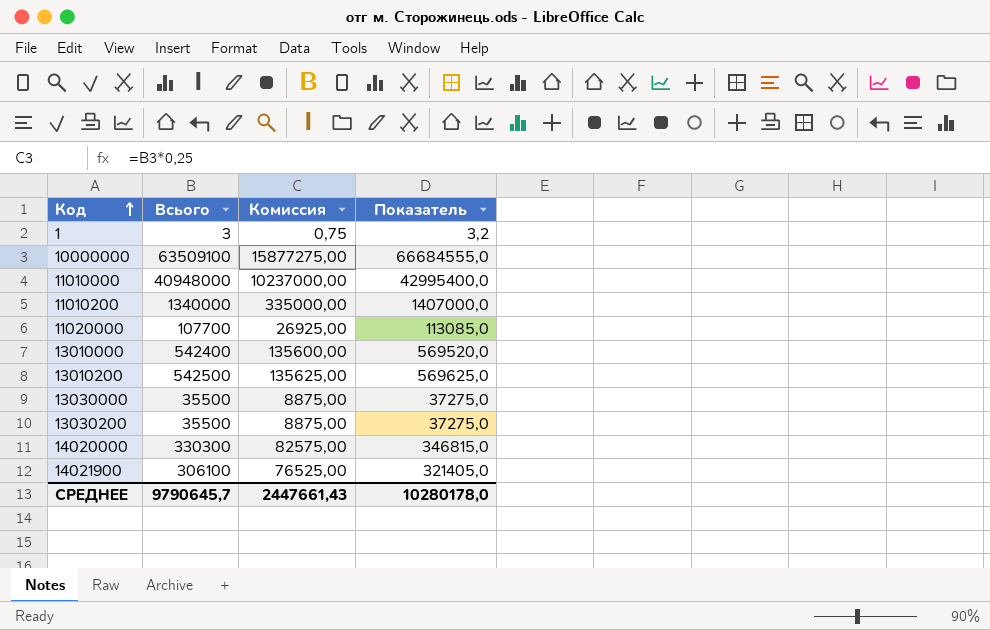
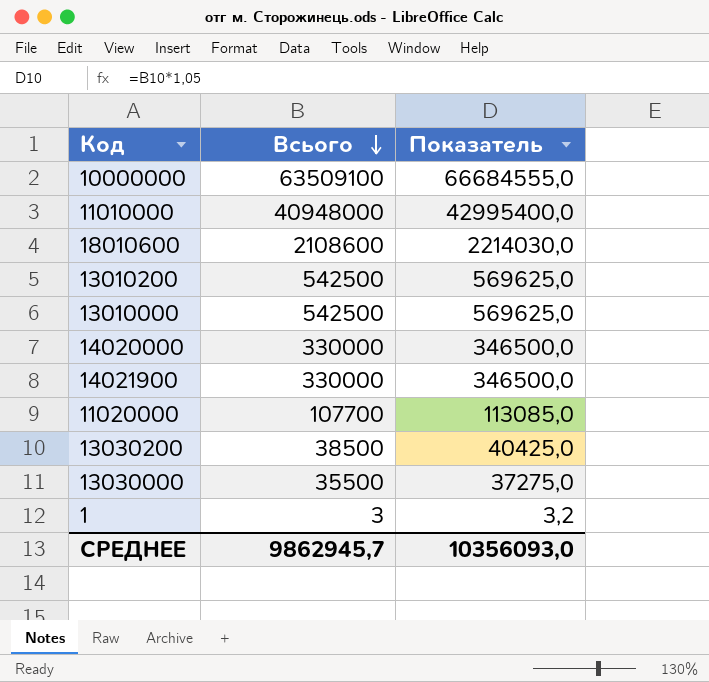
row order: Код ascending -> Всього descending
column Комиссия | formula: [Всього] * 0,25 -> none
row 11010200: 1340000 | 335000,00 | 1407000,0 -> none
row 18010600: none -> 2108600 | 2214030,0
13010000 | Всього: 542400 -> 542500
13010000 | Показатель: 569520,0 -> 569625,0
14020000 | Всього: 330300 -> 330000
14020000 | Показатель: 346815,0 -> 346500,0
14021900 | Всього: 306100 -> 330000
14021900 | Показатель: 321405,0 -> 346500,0
13030200 | Всього: 35500 -> 38500
13030200 | Показатель: 37275,0 -> 40425,0
СРЕДНЕЕ | Всього: 9790645,7 -> 9862945,7
СРЕДНЕЕ | Показатель: 10280178,0 -> 10356093,0

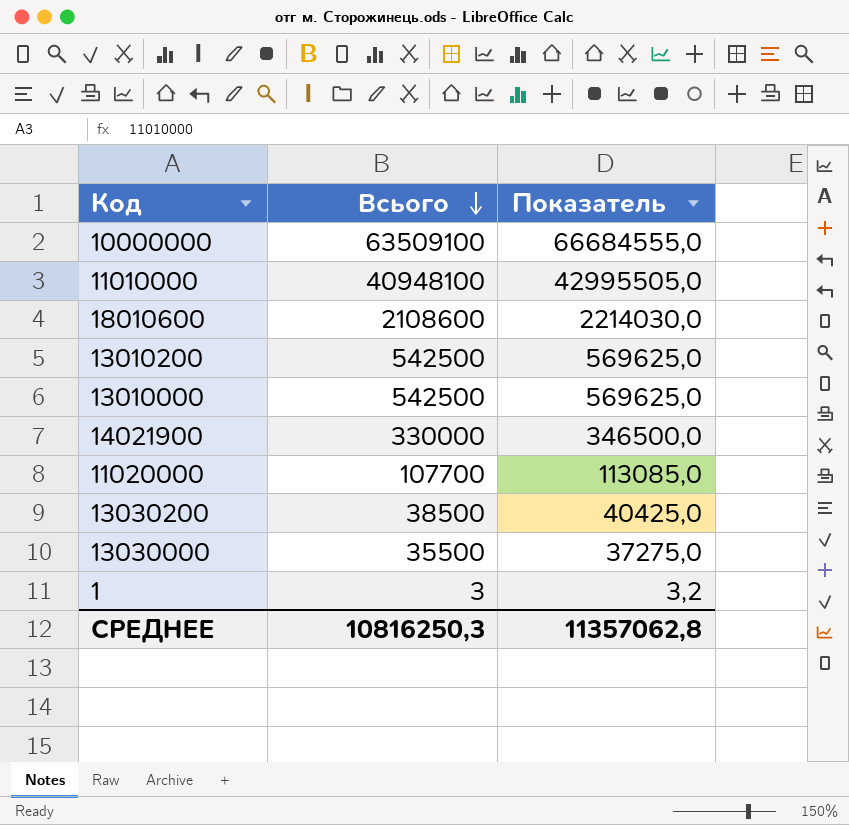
row 14020000: 330000 | 346500,0 -> none
11010000 | Всього: 40948000 -> 40948100
11010000 | Показатель: 42995400,0 -> 42995505,0
СРЕДНЕЕ | Всього: 9862945,7 -> 10816250,3
СРЕДНЕЕ | Показатель: 10356093,0 -> 11357062,8

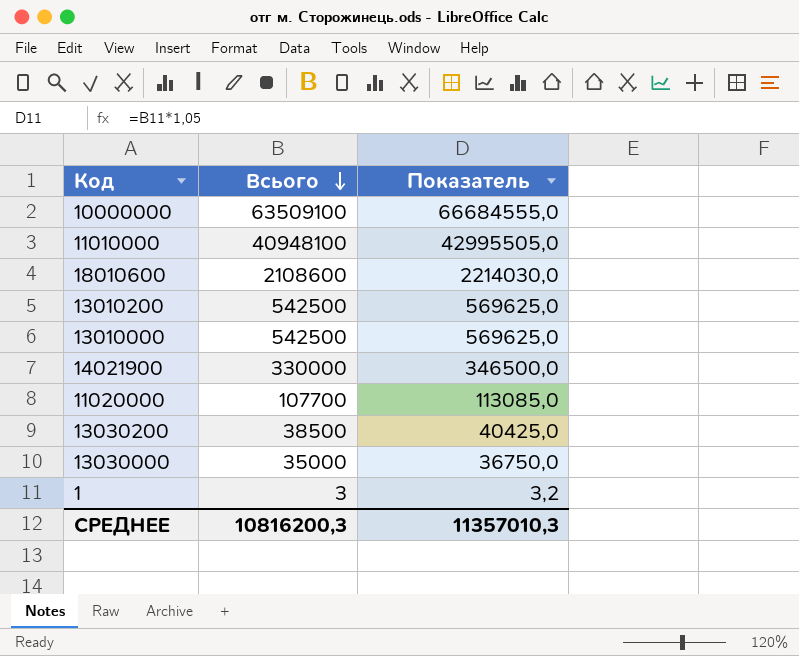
13030000 | Всього: 35500 -> 35000
13030000 | Показатель: 37275,0 -> 36750,0
СРЕДНЕЕ | Всього: 10816250,3 -> 10816200,3
СРЕДНЕЕ | Показатель: 11357062,8 -> 11357010,3

